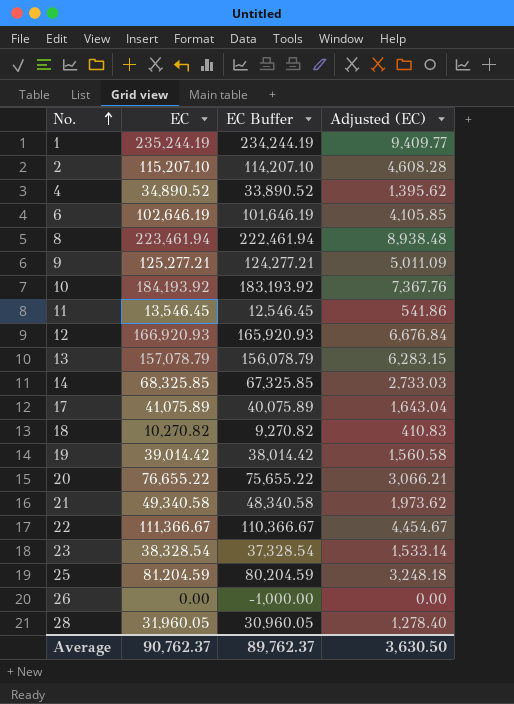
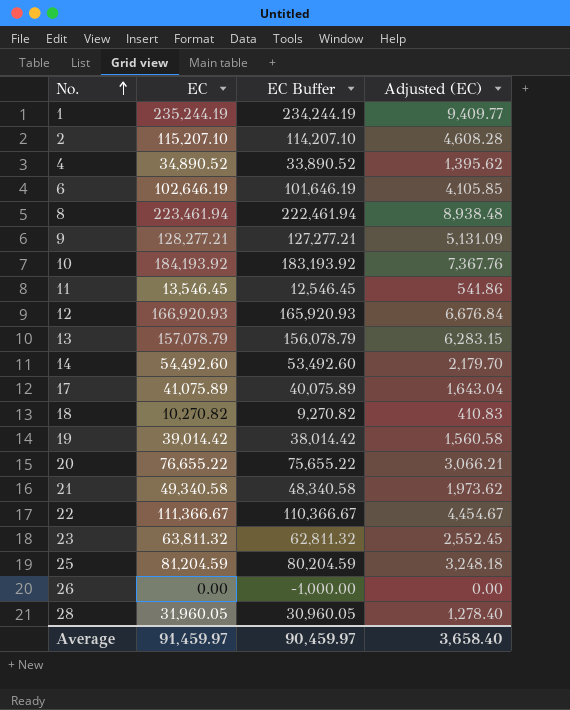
9 | EC: 125,277.21 -> 128,277.21
9 | EC Buffer: 124,277.21 -> 127,277.21
9 | Adjusted (EC): 5,011.09 -> 5,131.09
14 | EC: 68,325.85 -> 54,492.60
14 | EC Buffer: 67,325.85 -> 53,492.60
14 | Adjusted (EC): 2,733.03 -> 2,179.70
23 | EC: 38,328.54 -> 63,811.32
23 | EC Buffer: 37,328.54 -> 62,811.32
23 | Adjusted (EC): 1,533.14 -> 2,552.45
Average | EC: 90,762.37 -> 91,459.97
Average | EC Buffer: 89,762.37 -> 90,459.97
Average | Adjusted (EC): 3,630.50 -> 3,658.40

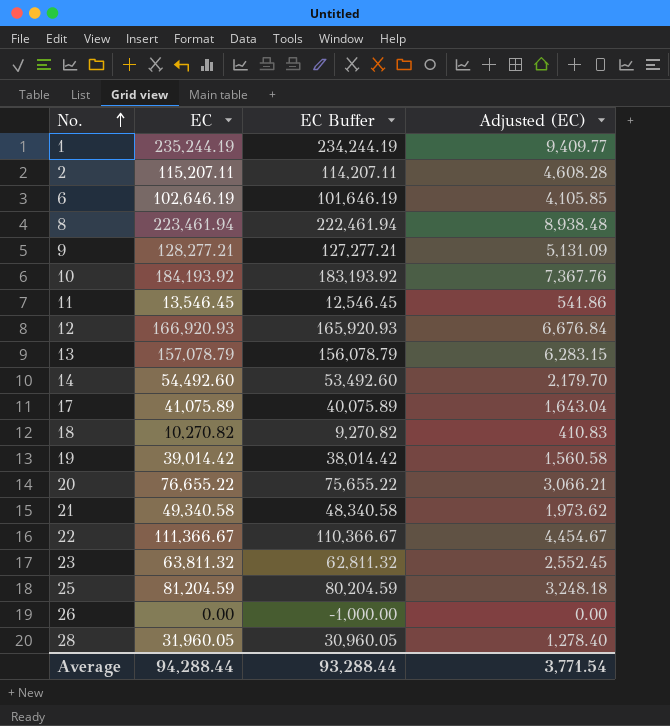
row 4: 34,890.52 | 33,890.52 | 1,395.62 -> none
2 | EC: 115,207.10 -> 115,207.11
2 | EC Buffer: 114,207.10 -> 114,207.11
Average | EC: 91,459.97 -> 94,288.44
Average | EC Buffer: 90,459.97 -> 93,288.44
Average | Adjusted (EC): 3,658.40 -> 3,771.54

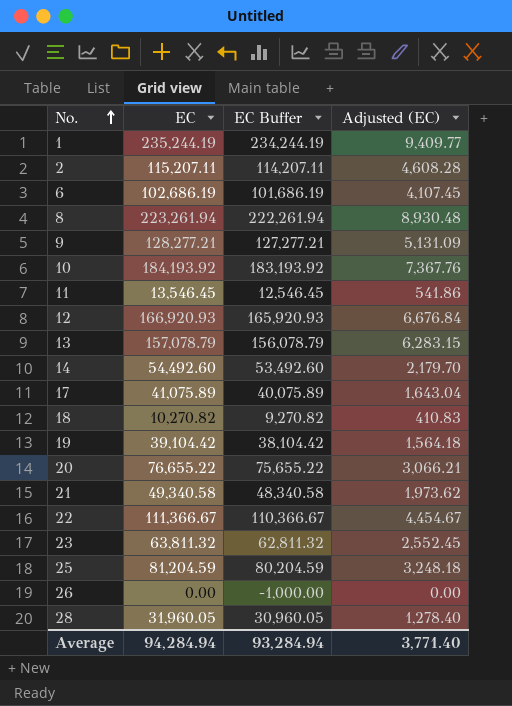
6 | EC: 102,646.19 -> 102,686.19
6 | EC Buffer: 101,646.19 -> 101,686.19
6 | Adjusted (EC): 4,105.85 -> 4,107.45
8 | EC: 223,461.94 -> 223,261.94
8 | EC Buffer: 222,461.94 -> 222,261.94
8 | Adjusted (EC): 8,938.48 -> 8,930.48
19 | EC: 39,014.42 -> 39,104.42
19 | EC Buffer: 38,014.42 -> 38,104.42
19 | Adjusted (EC): 1,560.58 -> 1,564.18
Average | EC: 94,288.44 -> 94,284.94
Average | EC Buffer: 93,288.44 -> 93,284.94
Average | Adjusted (EC): 3,771.54 -> 3,771.40

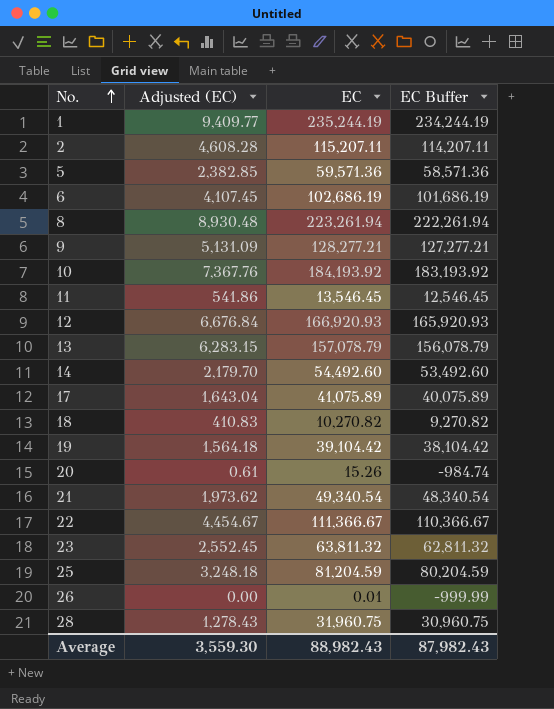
column Adjusted (EC) | position: 4 -> 2
row 5: none -> 2,382.85 | 59,571.36 | 58,571.36
20 | Adjusted (EC): 3,066.21 -> 0.61
20 | EC: 76,655.22 -> 15.26
20 | EC Buffer: 75,655.22 -> -984.74
21 | EC: 49,340.58 -> 49,340.54
21 | EC Buffer: 48,340.58 -> 48,340.54
26 | EC: 0.00 -> 0.01
26 | EC Buffer: -1,000.00 -> -999.99
28 | Adjusted (EC): 1,278.40 -> 1,278.43
28 | EC: 31,960.05 -> 31,960.75
28 | EC Buffer: 30,960.05 -> 30,960.75
Average | Adjusted (EC): 3,771.40 -> 3,559.30
Average | EC: 94,284.94 -> 88,982.43
Average | EC Buffer: 93,284.94 -> 87,982.43

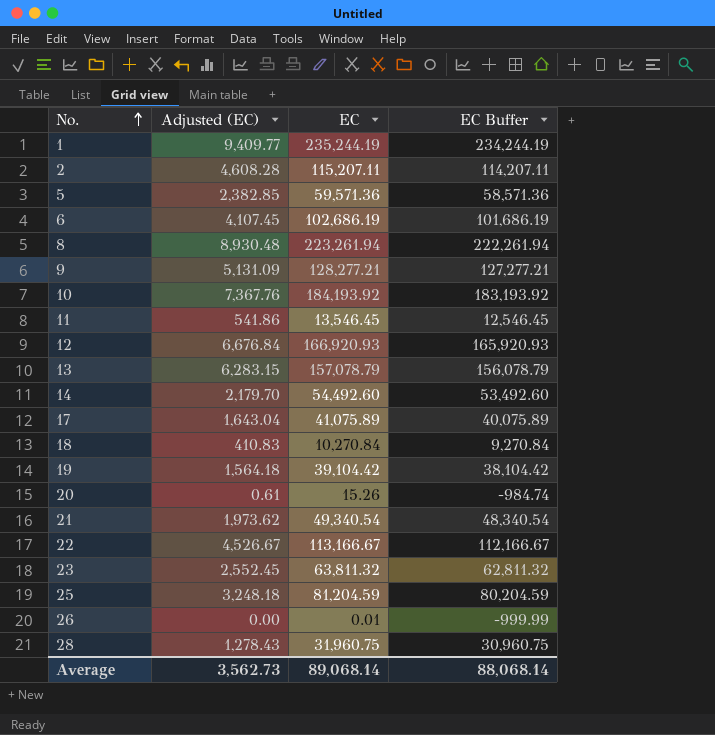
18 | EC: 10,270.82 -> 10,270.84
18 | EC Buffer: 9,270.82 -> 9,270.84
22 | Adjusted (EC): 4,454.67 -> 4,526.67
22 | EC: 111,366.67 -> 113,166.67
22 | EC Buffer: 110,366.67 -> 112,166.67
Average | Adjusted (EC): 3,559.30 -> 3,562.73
Average | EC: 88,982.43 -> 89,068.14
Average | EC Buffer: 87,982.43 -> 88,068.14

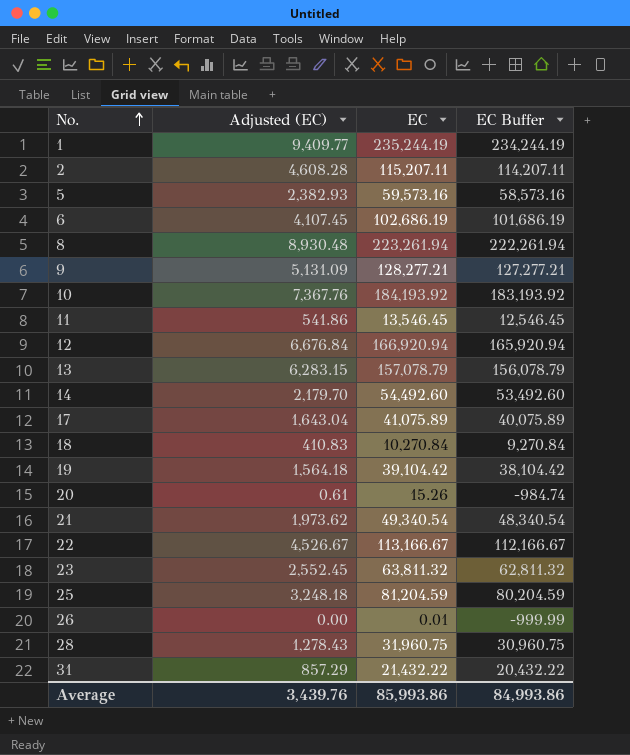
5 | Adjusted (EC): 2,382.85 -> 2,382.93
5 | EC: 59,571.36 -> 59,573.16
5 | EC Buffer: 58,571.36 -> 58,573.16
12 | EC: 166,920.93 -> 166,920.94
12 | EC Buffer: 165,920.93 -> 165,920.94
row 31: none -> 857.29 | 21,432.22 | 20,432.22
Average | Adjusted (EC): 3,562.73 -> 3,439.76
Average | EC: 89,068.14 -> 85,993.86
Average | EC Buffer: 88,068.14 -> 84,993.86

